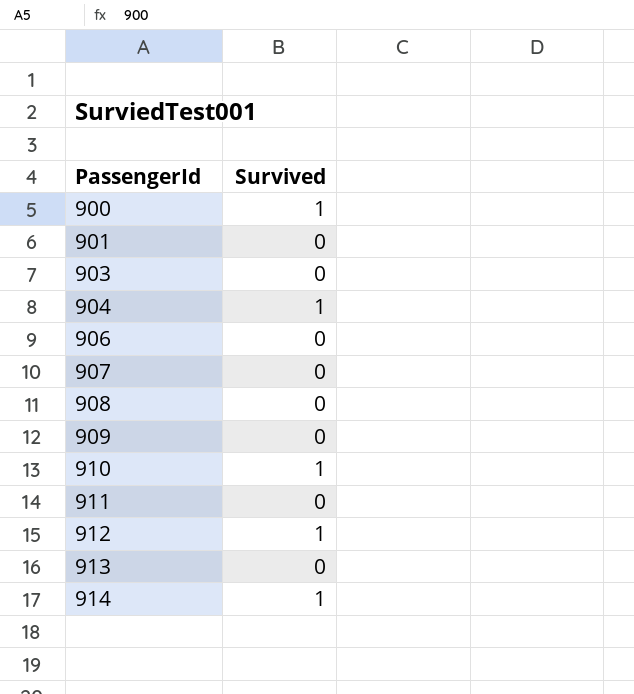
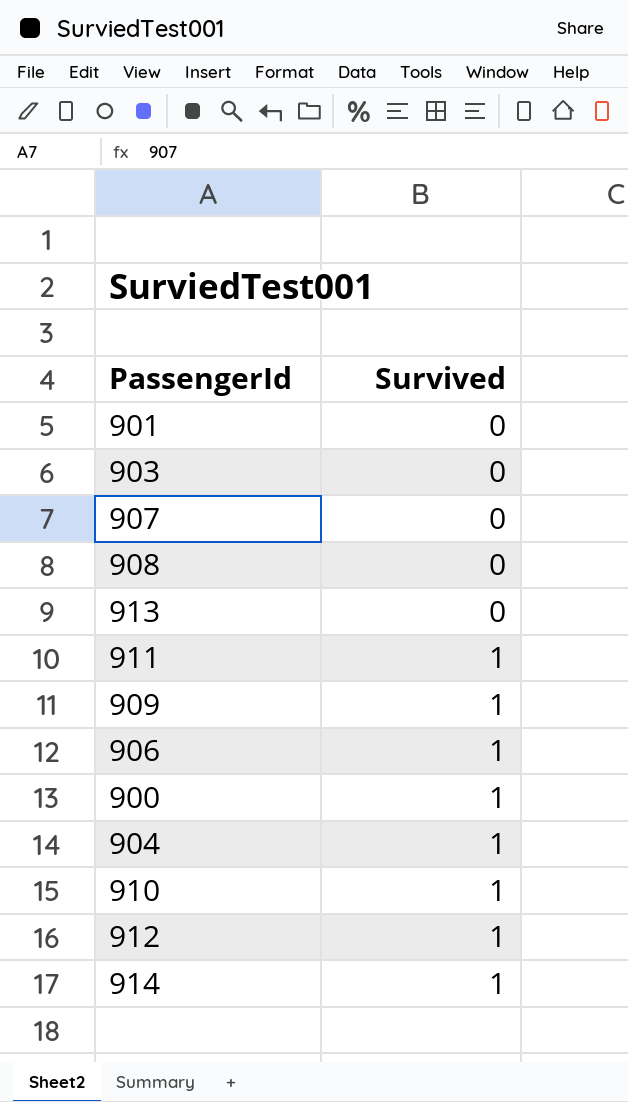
row order: PassengerId ascending -> Survived ascending
911 | Survived: 0 -> 1
909 | Survived: 0 -> 1
906 | Survived: 0 -> 1

